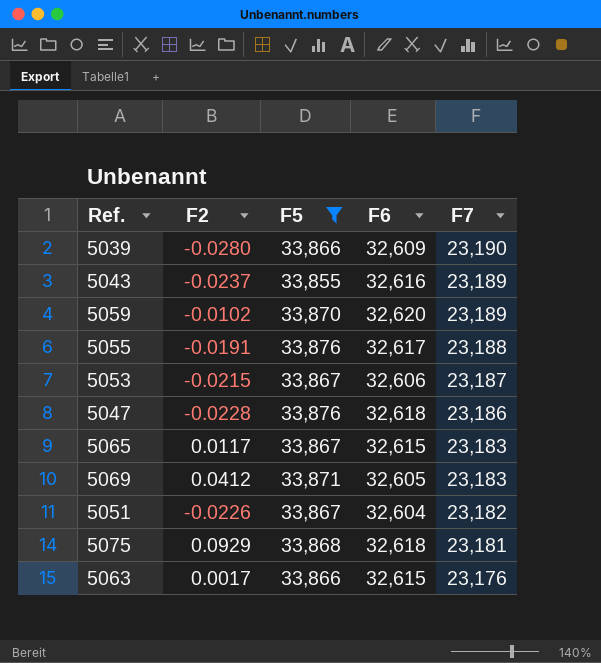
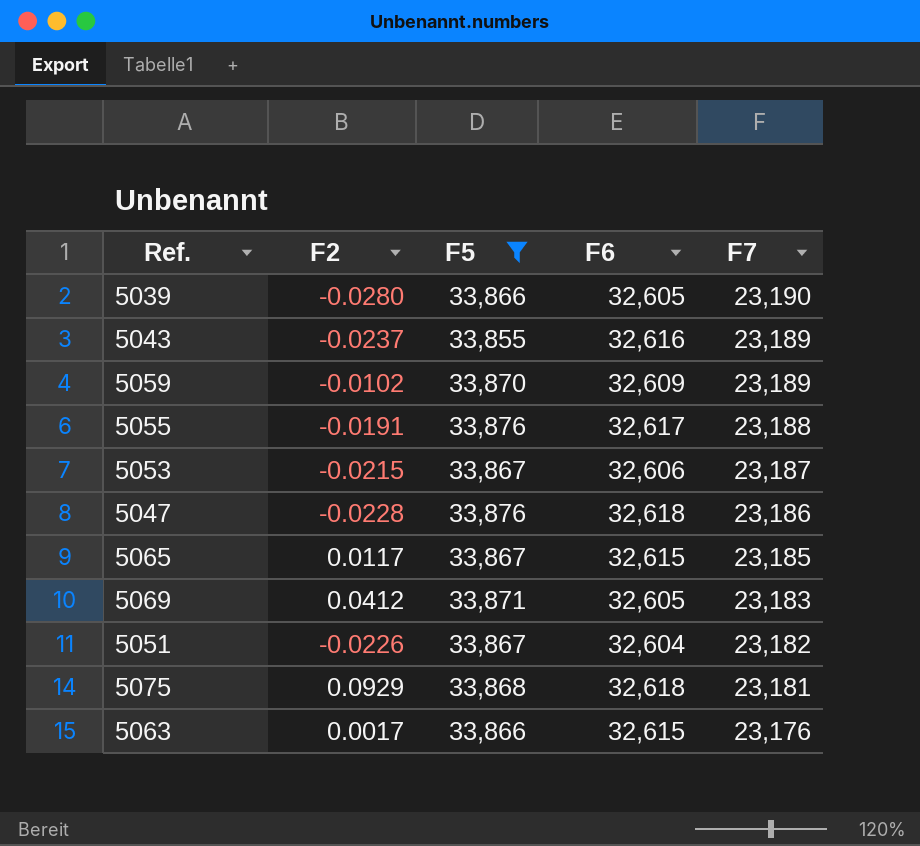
5039 | F6: 32,609 -> 32,605
5059 | F6: 32,620 -> 32,609
5065 | F7: 23,183 -> 23,185

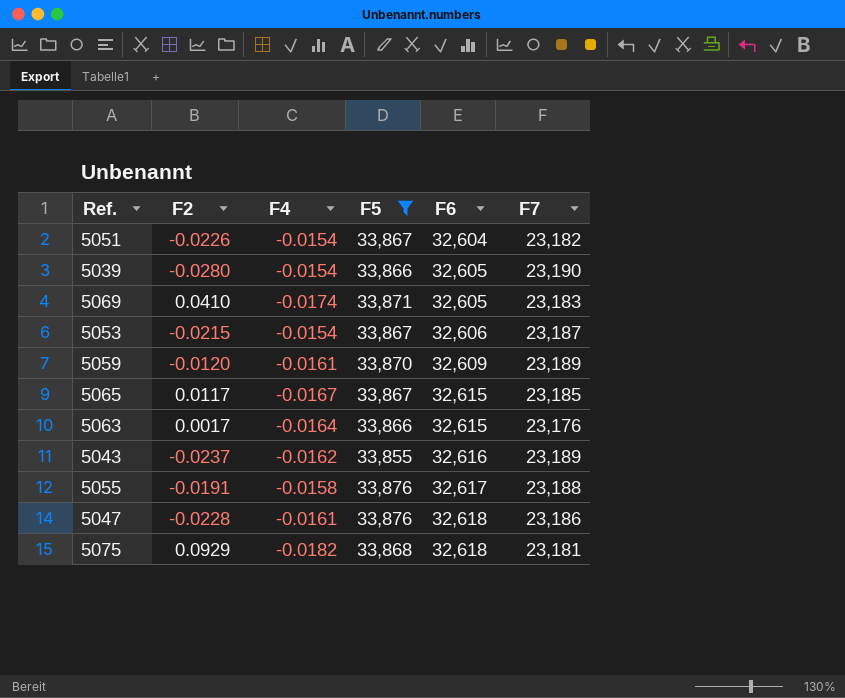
row order: F7 descending -> F6 ascending
column F4 | position: none -> 3
5069 | F2: 0.0412 -> 0.0410
5059 | F2: -0.0102 -> -0.0120

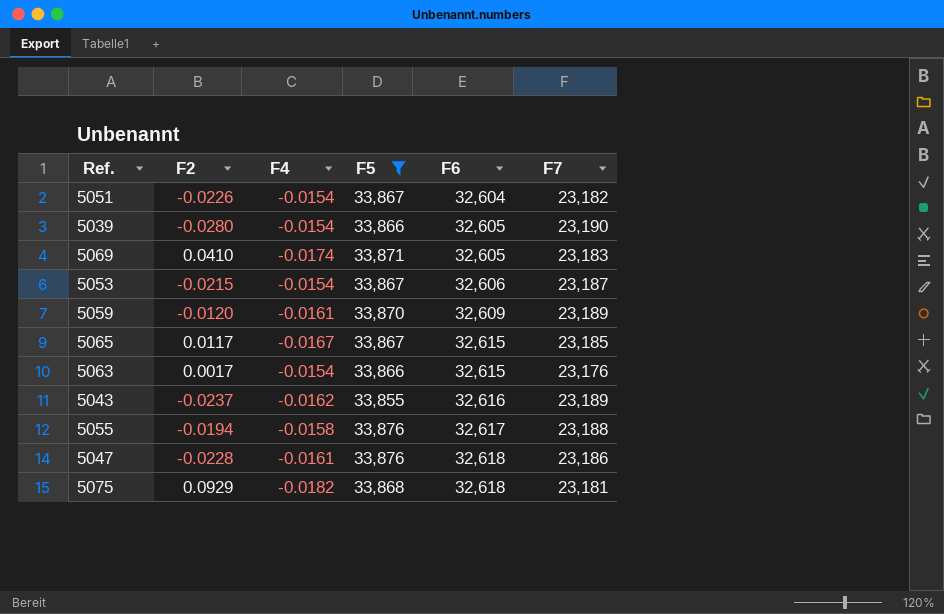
5063 | F4: -0.0164 -> -0.0154
5055 | F2: -0.0191 -> -0.0194

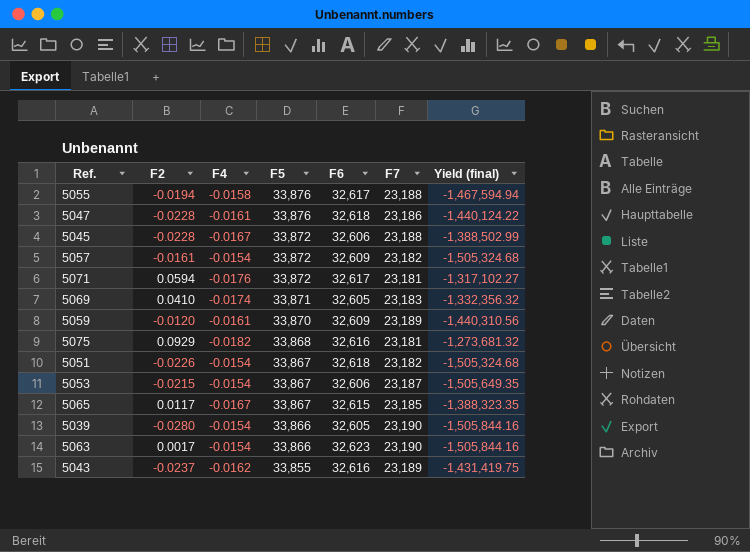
filter: F5 != 33,872 -> none
row order: F6 ascending -> F5 descending
column Yield (final) | formula: none -> [F7] / [F4]
5075 | F6: 32,618 -> 32,616
5051 | F6: 32,604 -> 32,618
5063 | F6: 32,615 -> 32,623
5063 | F7: 23,176 -> 23,190

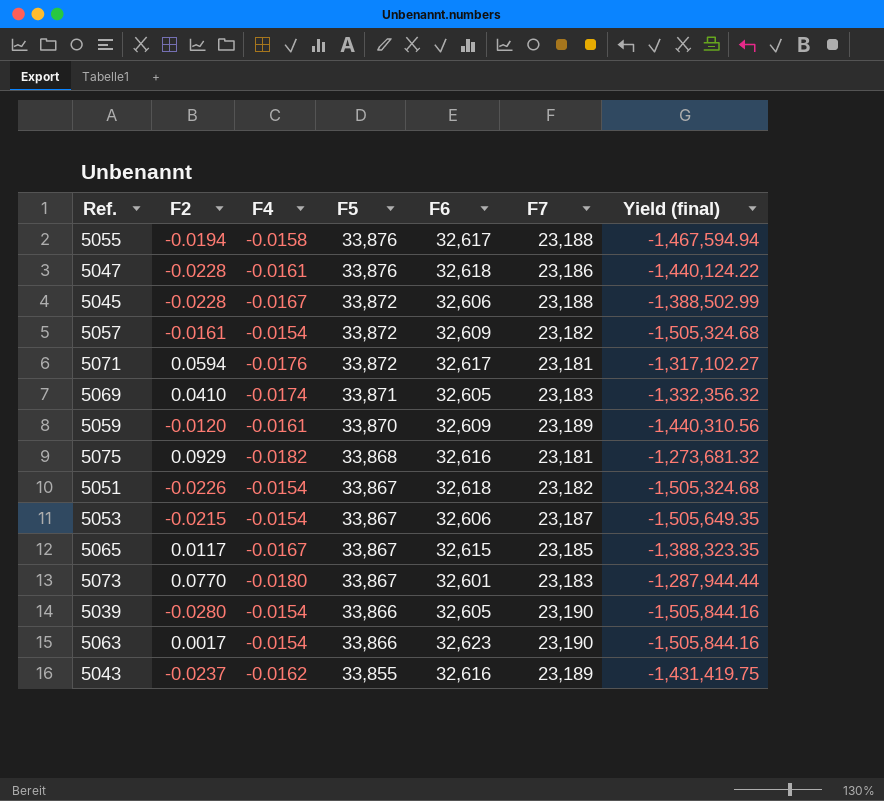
row 5073: none -> 0.0770 | -0.0180 | 33,867 | 32,601 | 23,183 | -1,287,944.44

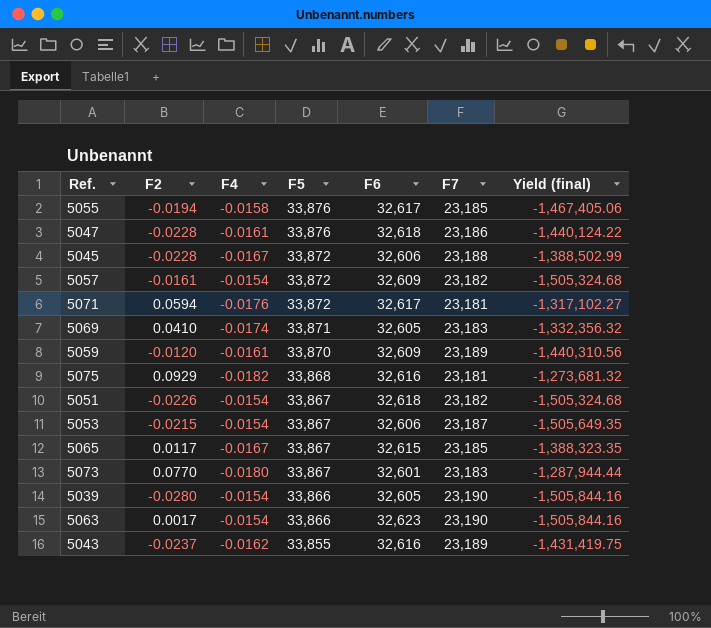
5055 | F7: 23,188 -> 23,185
5055 | Yield (final): -1,467,594.94 -> -1,467,405.06

